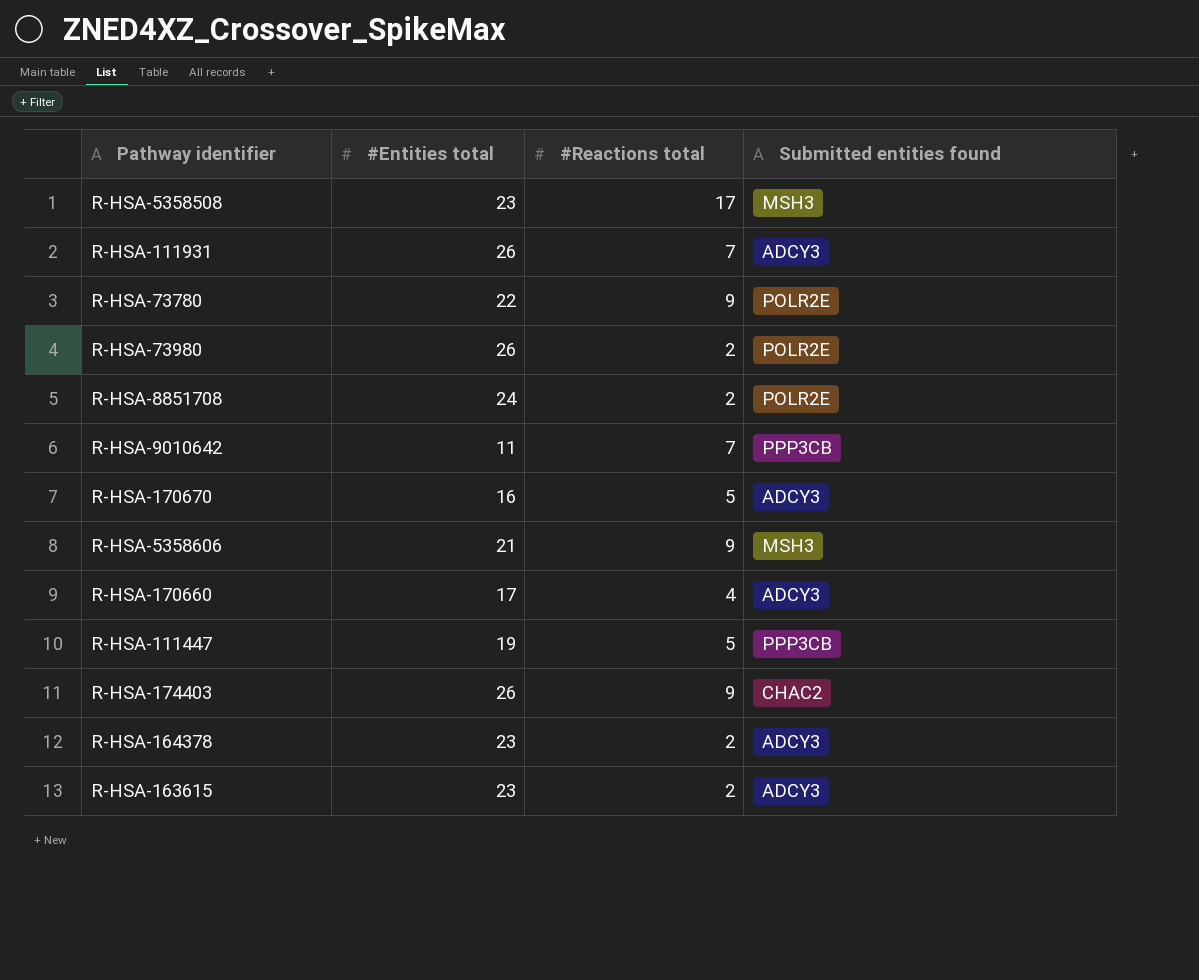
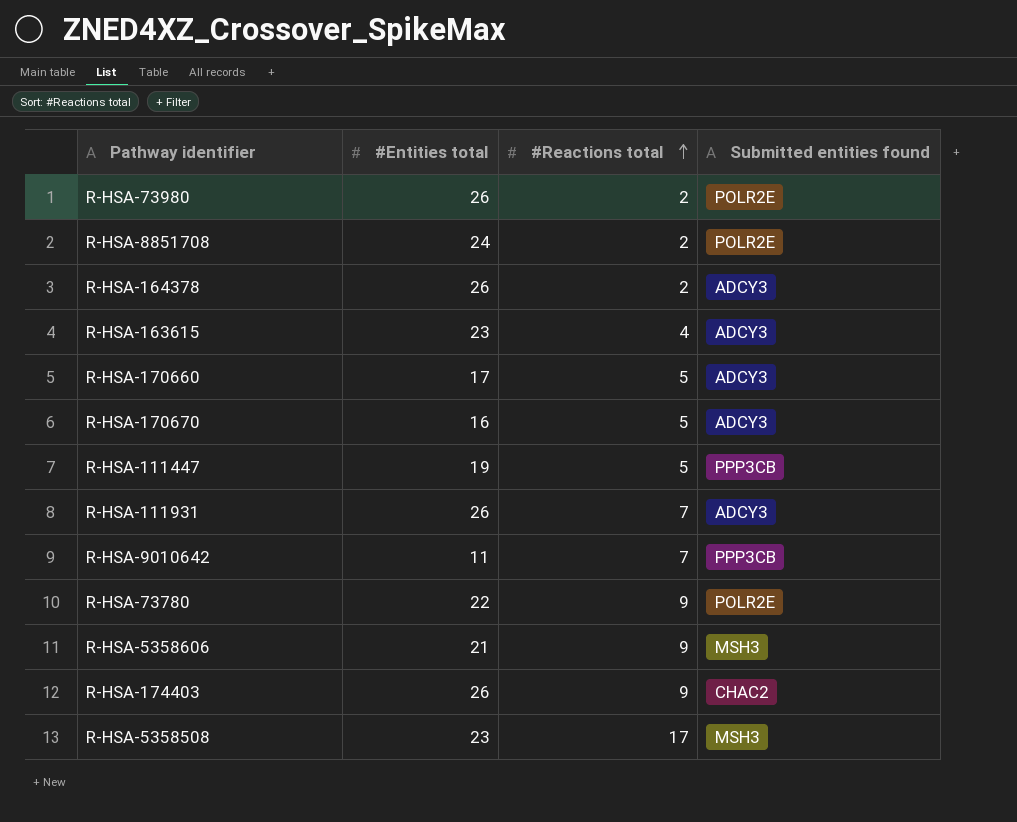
row order: none -> #Reactions total ascending
R-HSA-164378 | #Entities total: 23 -> 26
R-HSA-163615 | #Reactions total: 2 -> 4
R-HSA-170660 | #Reactions total: 4 -> 5

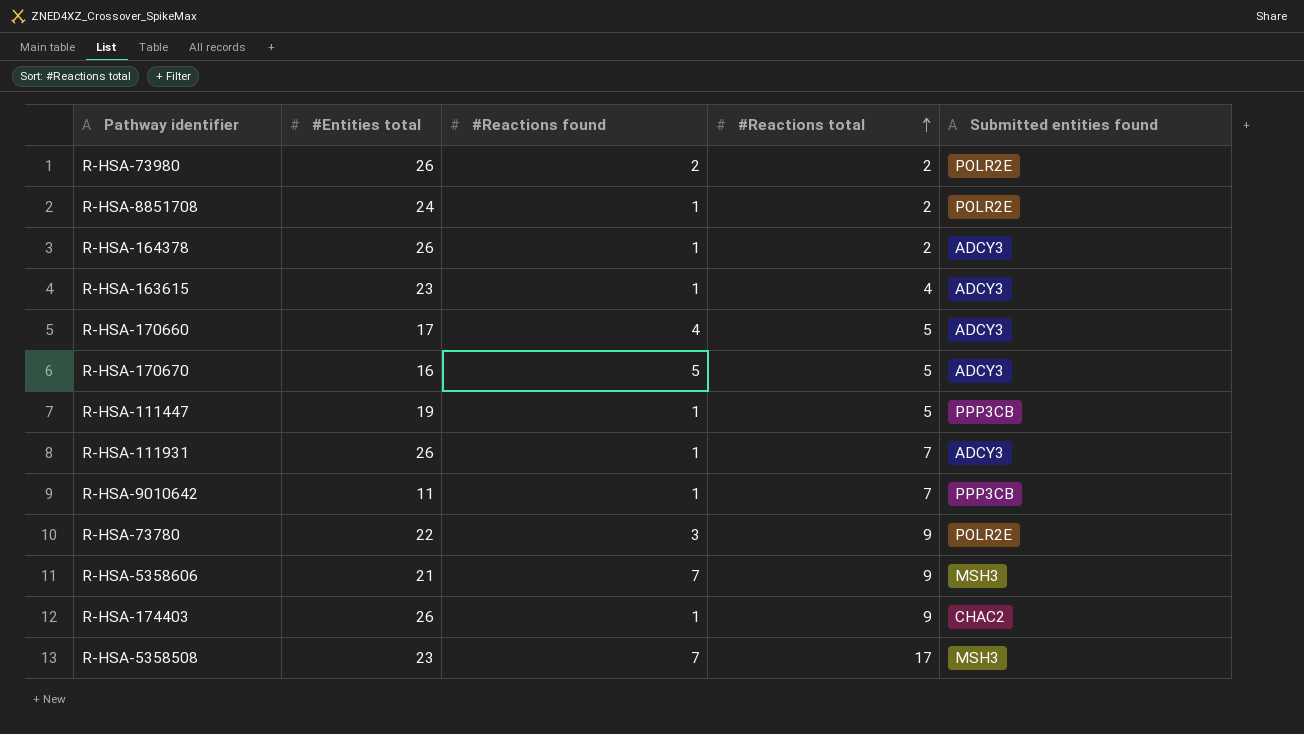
column #Reactions found | position: none -> 3

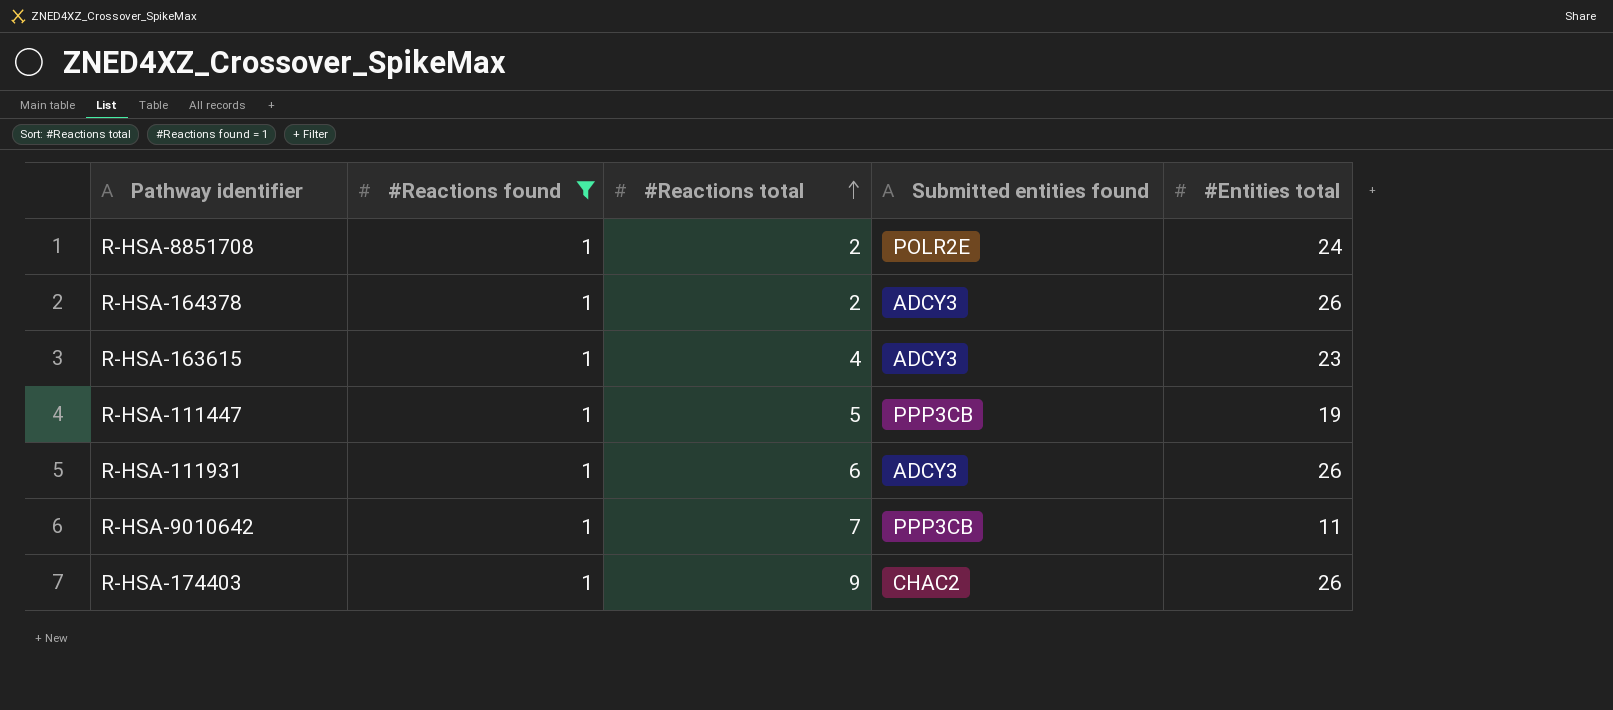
filter: none -> #Reactions found = 1
column #Entities total | position: 2 -> 5
R-HSA-111931 | #Reactions total: 7 -> 6

